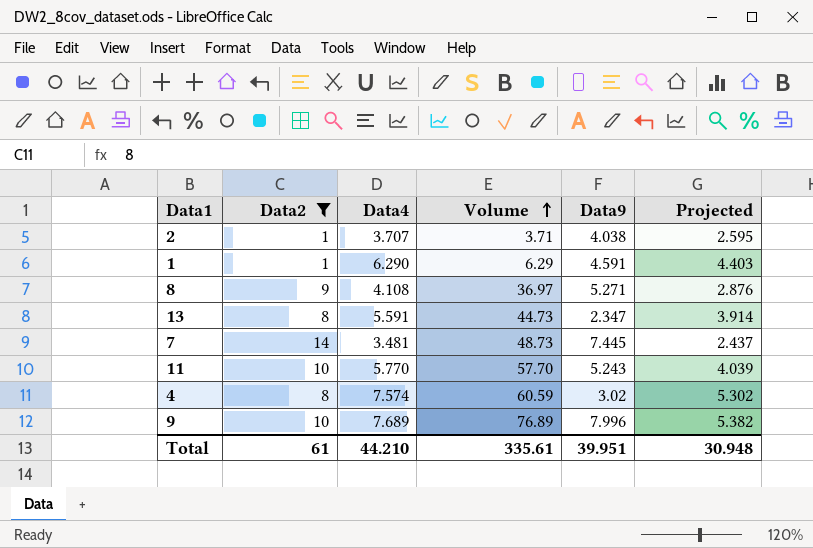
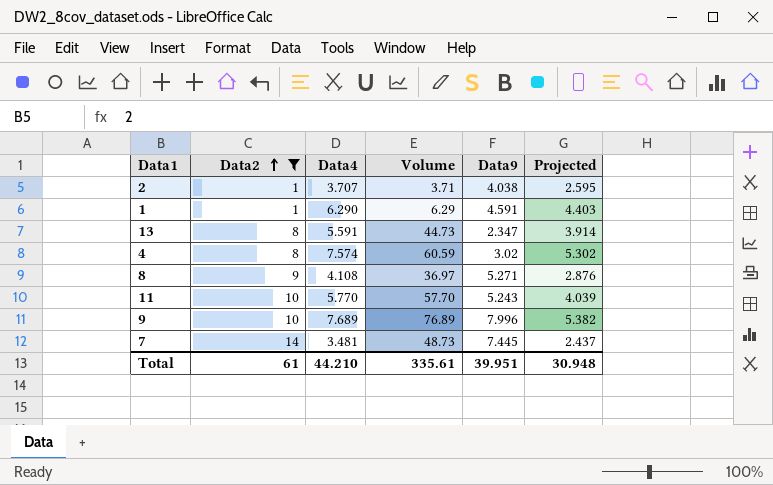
row order: Volume ascending -> Data2 ascending

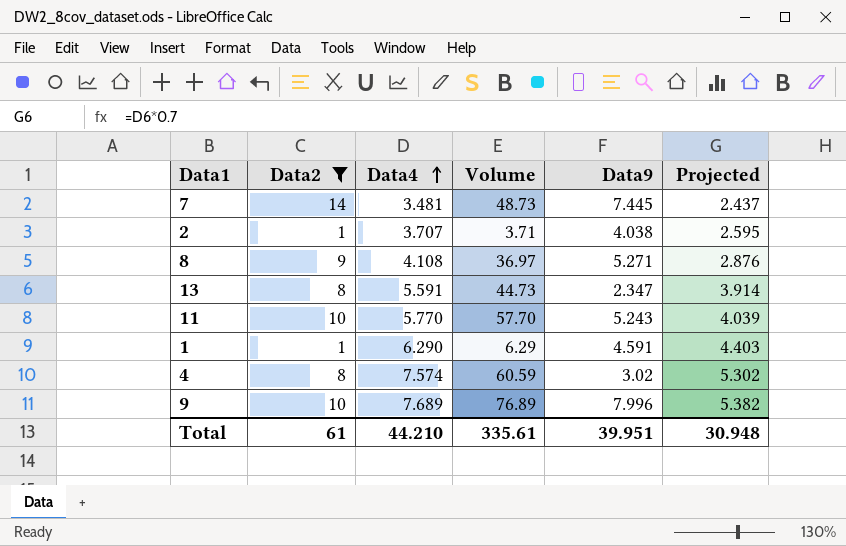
row order: Data2 ascending -> Data4 ascending

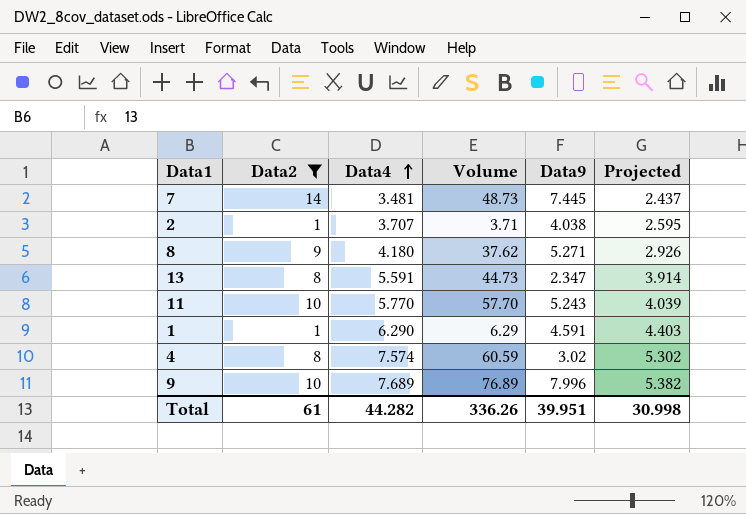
8 | Data4: 4.108 -> 4.180
8 | Volume: 36.97 -> 37.62
8 | Projected: 2.876 -> 2.926
Total | Data4: 44.210 -> 44.282
Total | Volume: 335.61 -> 336.26
Total | Projected: 30.948 -> 30.998

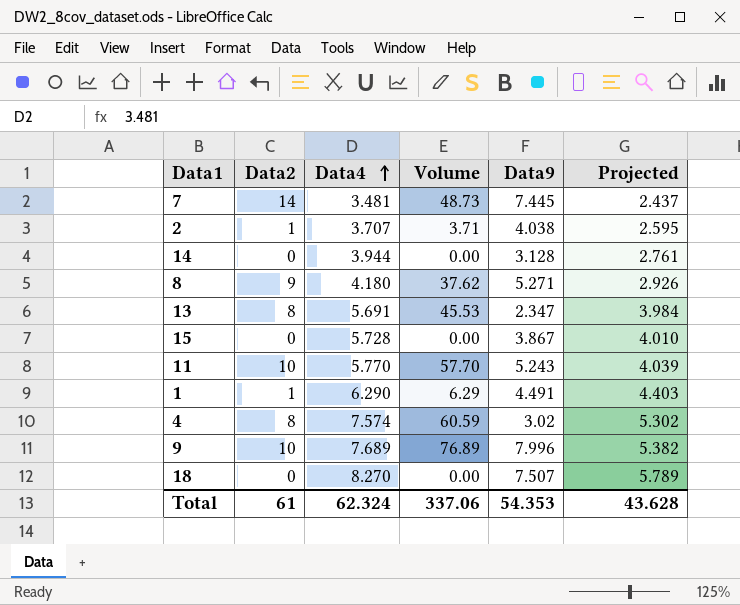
filter: Data2 != 0 -> none
13 | Data4: 5.591 -> 5.691
13 | Volume: 44.73 -> 45.53
13 | Projected: 3.914 -> 3.984
1 | Data9: 4.591 -> 4.491
Total | Data4: 44.282 -> 62.324
Total | Volume: 336.26 -> 337.06
Total | Data9: 39.951 -> 54.353
Total | Projected: 30.998 -> 43.628

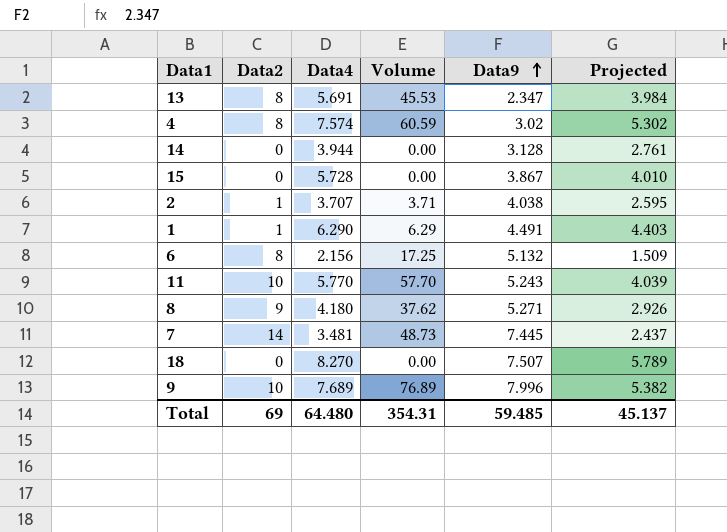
row order: Data4 ascending -> Data9 ascending
row 6: none -> 8 | 2.156 | 17.25 | 5.132 | 1.509
Total | Data2: 61 -> 69
Total | Data4: 62.324 -> 64.480
Total | Volume: 337.06 -> 354.31
Total | Data9: 54.353 -> 59.485
Total | Projected: 43.628 -> 45.137

